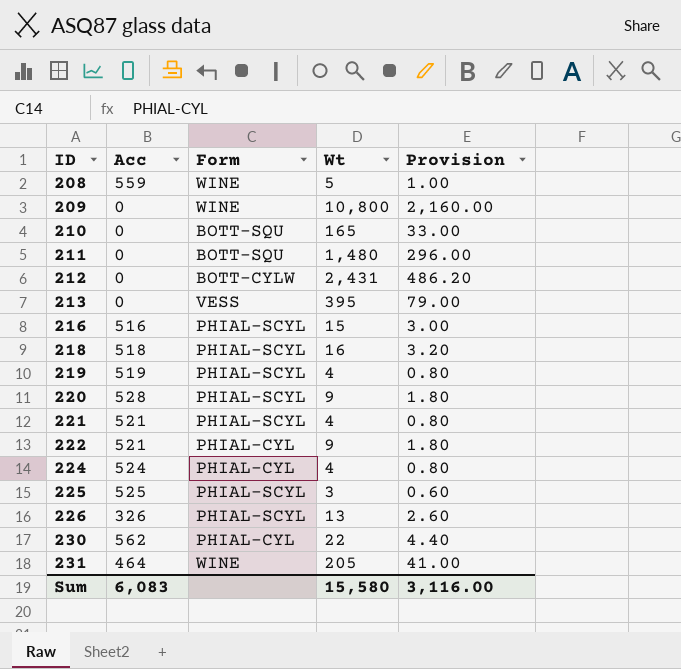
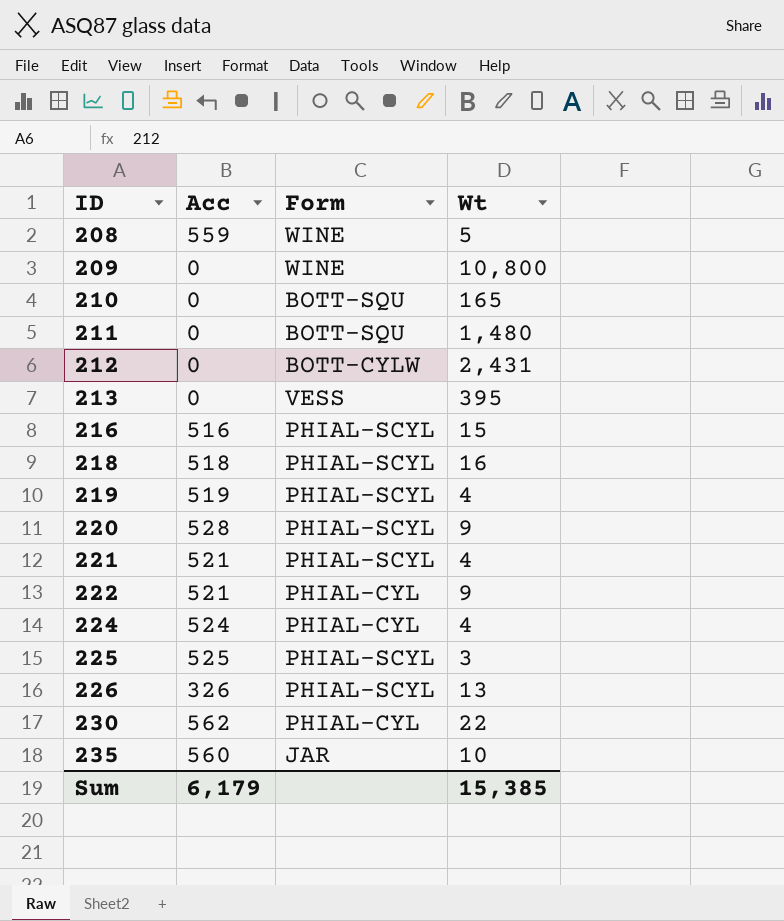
column Provision | formula: [Wt] * 0.2 -> none
row 231: 464 | WINE | 205 | 41.00 -> none
row 235: none -> 560 | JAR | 10
Sum | Acc: 6,083 -> 6,179
Sum | Wt: 15,580 -> 15,385

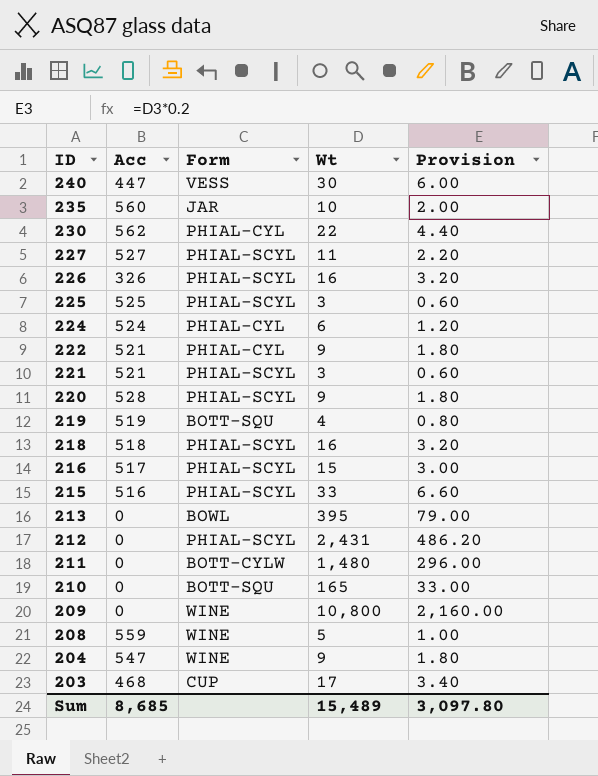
row order: ID ascending -> ID descending
column Provision | formula: none -> [Wt] * 0.2
row 240: none -> 447 | VESS | 30 | 6.00
row 227: none -> 527 | PHIAL-SCYL | 11 | 2.20
226 | Wt: 13 -> 16
224 | Wt: 4 -> 6
221 | Wt: 4 -> 3
219 | Form: PHIAL-SCYL -> BOTT-SQU
216 | Acc: 516 -> 517
row 215: none -> 516 | PHIAL-SCYL | 33 | 6.60
213 | Form: VESS -> BOWL
212 | Form: BOTT-CYLW -> PHIAL-SCYL
211 | Form: BOTT-SQU -> BOTT-CYLW
row 204: none -> 547 | WINE | 9 | 1.80
row 203: none -> 468 | CUP | 17 | 3.40
Sum | Acc: 6,179 -> 8,685
Sum | Wt: 15,385 -> 15,489

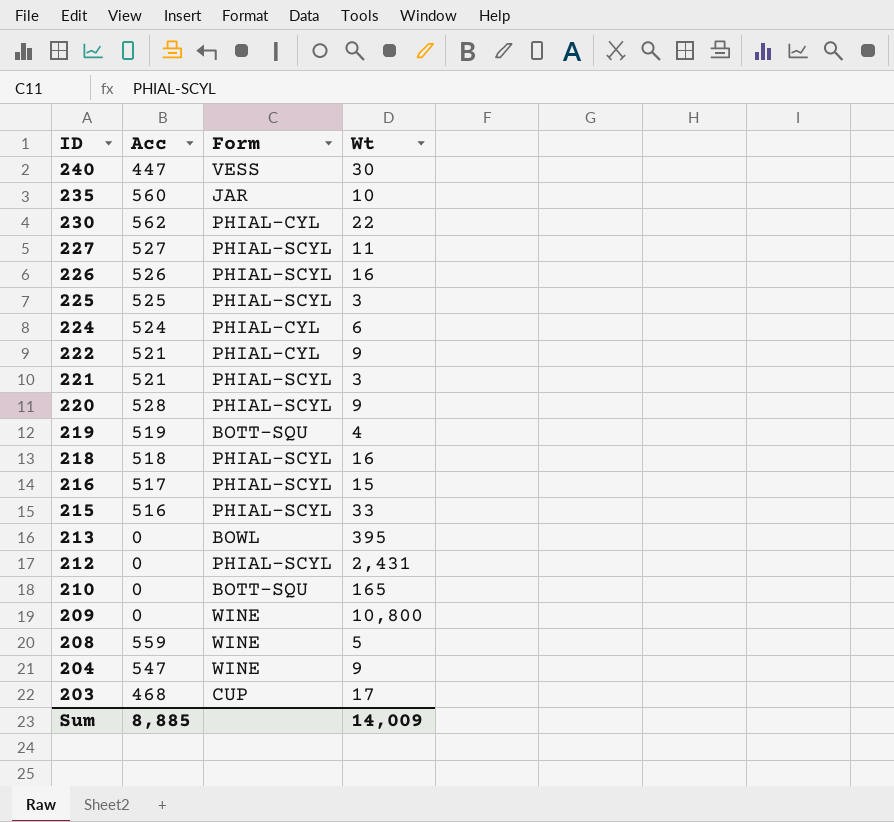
column Provision | formula: [Wt] * 0.2 -> none
row 211: 0 | BOTT-CYLW | 1,480 | 296.00 -> none
226 | Acc: 326 -> 526
Sum | Acc: 8,685 -> 8,885
Sum | Wt: 15,489 -> 14,009

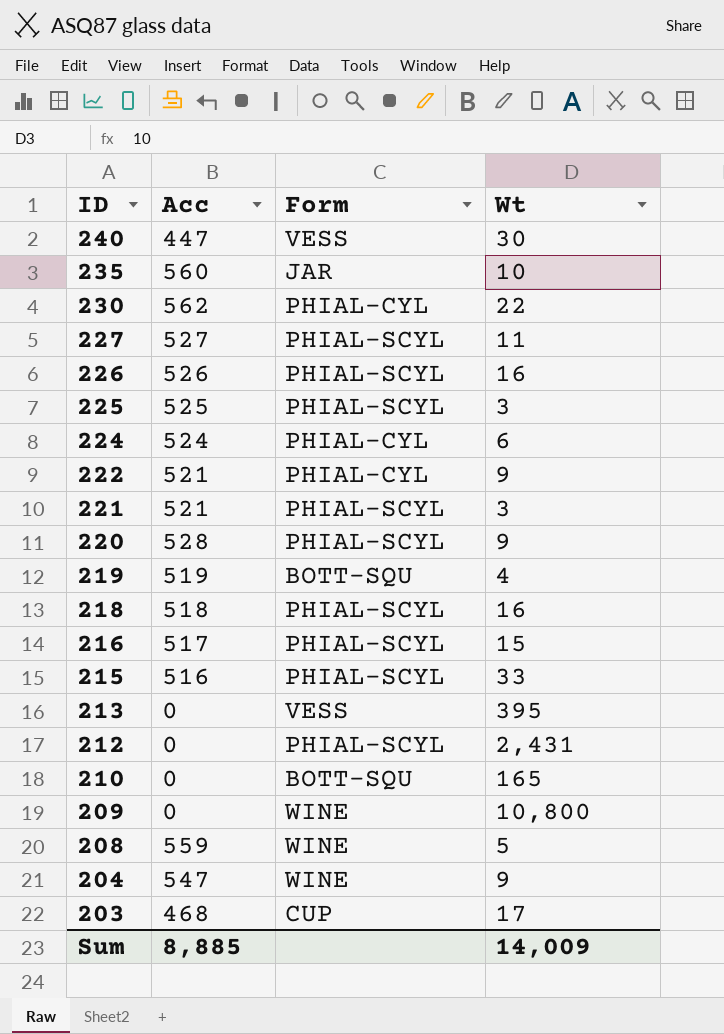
213 | Form: BOWL -> VESS

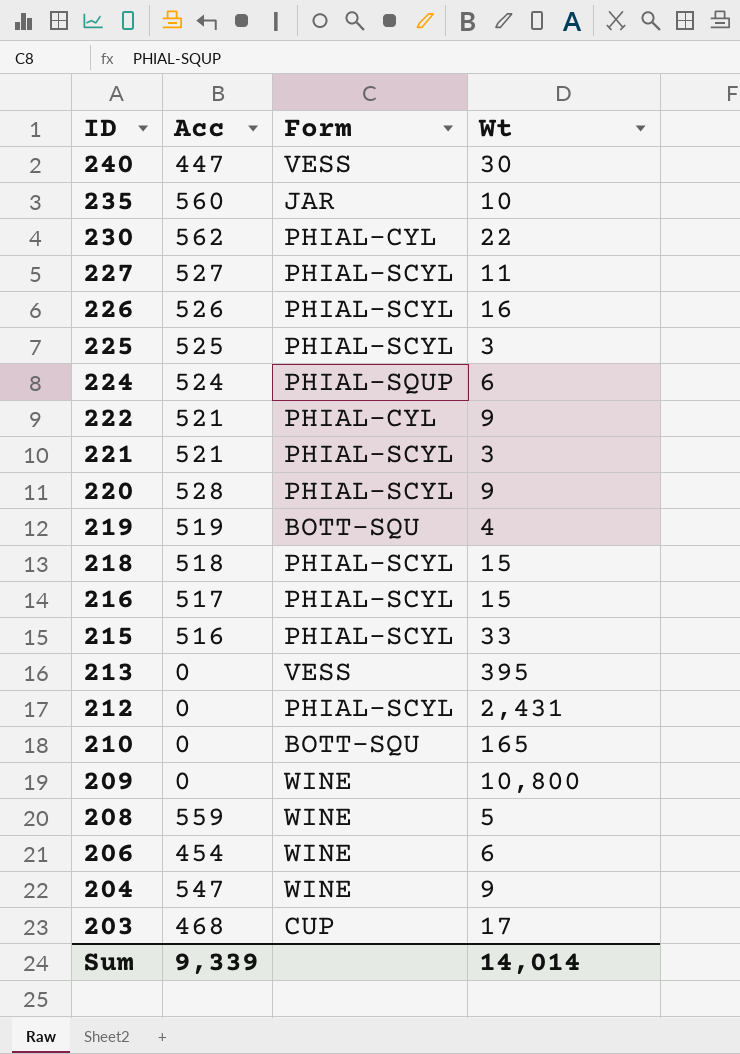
224 | Form: PHIAL-CYL -> PHIAL-SQUP
218 | Wt: 16 -> 15
row 206: none -> 454 | WINE | 6
Sum | Acc: 8,885 -> 9,339
Sum | Wt: 14,009 -> 14,014

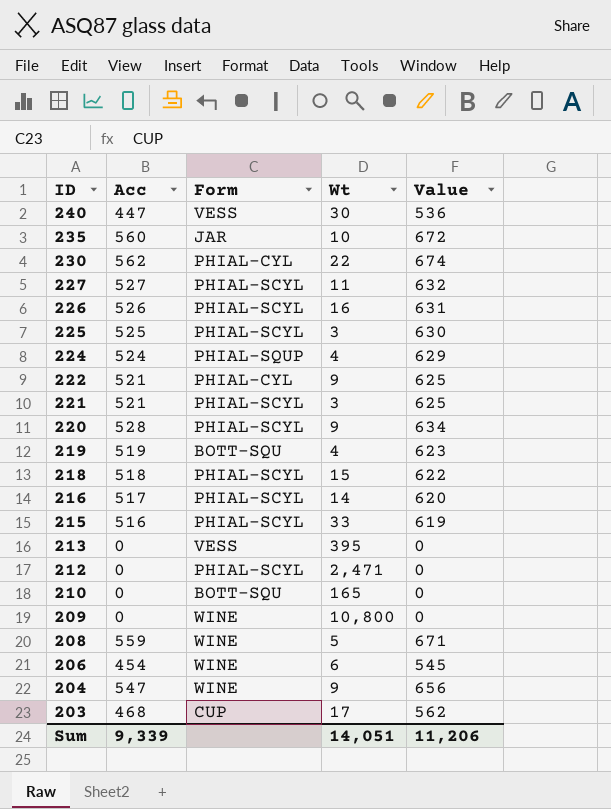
column Value | formula: none -> [Acc] * 1.2
224 | Wt: 6 -> 4
216 | Wt: 15 -> 14
212 | Wt: 2,431 -> 2,471
Sum | Wt: 14,014 -> 14,051

